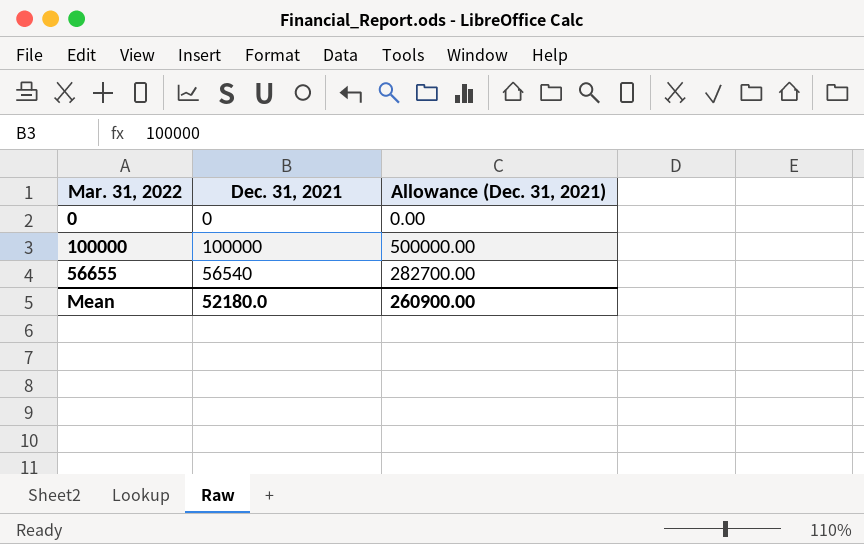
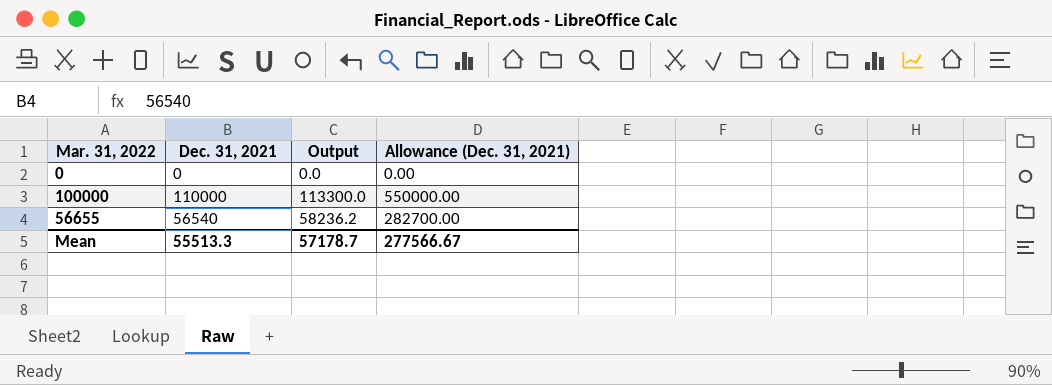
column Output | formula: none -> [Dec. 31, 2021] * 1.03
100000 | Dec. 31, 2021: 100000 -> 110000
100000 | Allowance (Dec. 31, 2021): 500000.00 -> 550000.00
Mean | Dec. 31, 2021: 52180.0 -> 55513.3
Mean | Allowance (Dec. 31, 2021): 260900.00 -> 277566.67

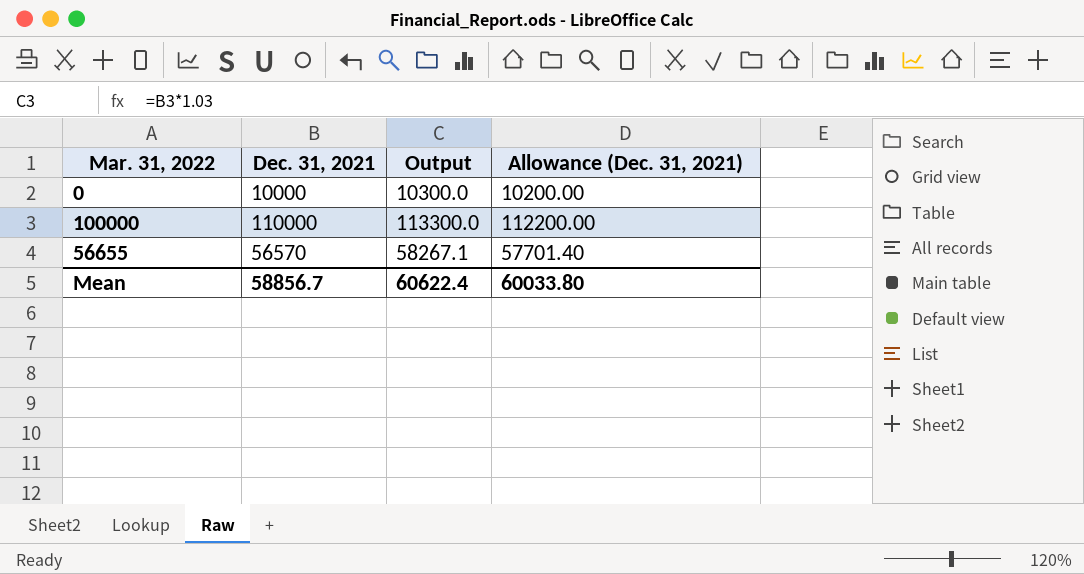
column Allowance (Dec. 31, 2021) | formula: [Dec. 31, 2021] * 5 -> [Dec. 31, 2021] * 1.02
0 | Dec. 31, 2021: 0 -> 10000
0 | Output: 0.0 -> 10300.0
56655 | Dec. 31, 2021: 56540 -> 56570
56655 | Output: 58236.2 -> 58267.1
Mean | Dec. 31, 2021: 55513.3 -> 58856.7
Mean | Output: 57178.7 -> 60622.4
Mean | Allowance (Dec. 31, 2021): 277566.67 -> 60033.80

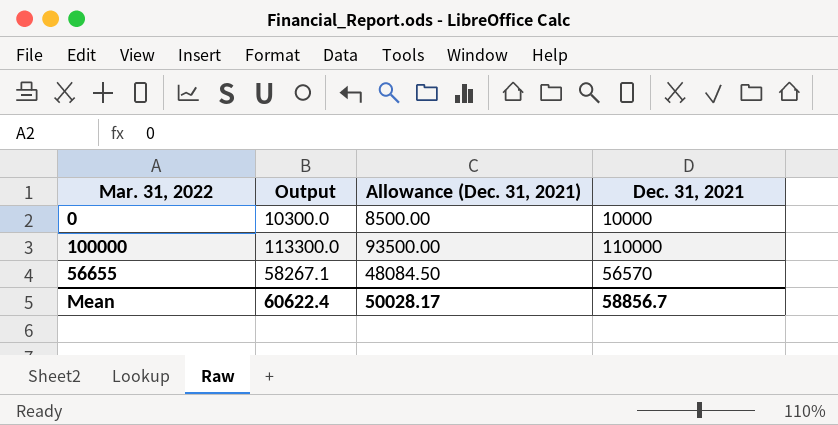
column Allowance (Dec. 31, 2021) | formula: [Dec. 31, 2021] * 1.02 -> [Dec. 31, 2021] * 0.85
column Dec. 31, 2021 | position: 2 -> 4
Mean | Allowance (Dec. 31, 2021): 60033.80 -> 50028.17

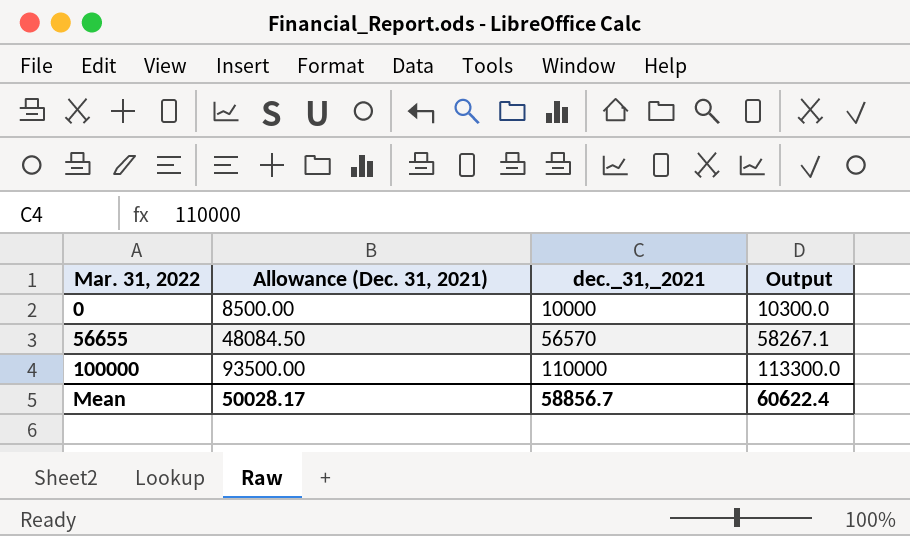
row order: none -> Mar. 31, 2022 ascending
column name: Dec. 31, 2021 -> dec._31,_2021
column Output | position: 2 -> 4

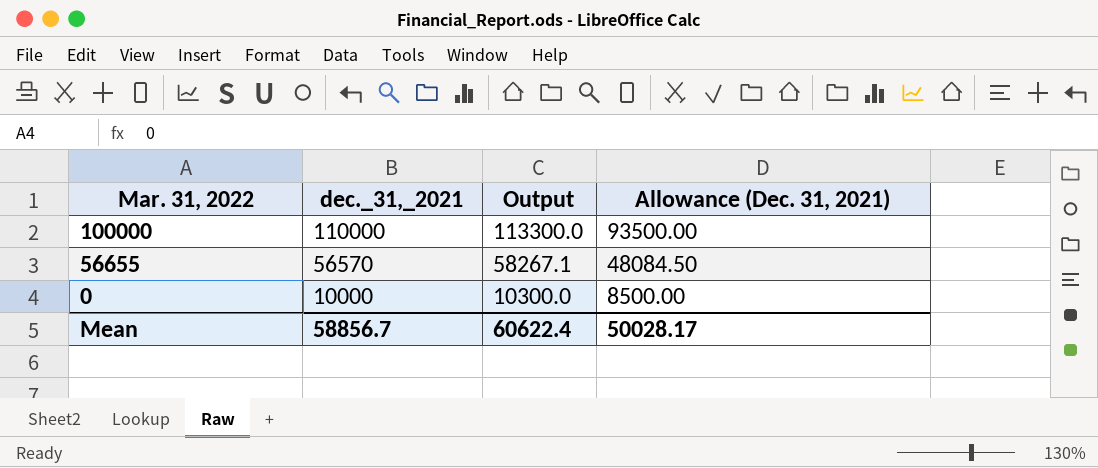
row order: Mar. 31, 2022 ascending -> Mar. 31, 2022 descending
column Allowance (Dec. 31, 2021) | position: 2 -> 4

